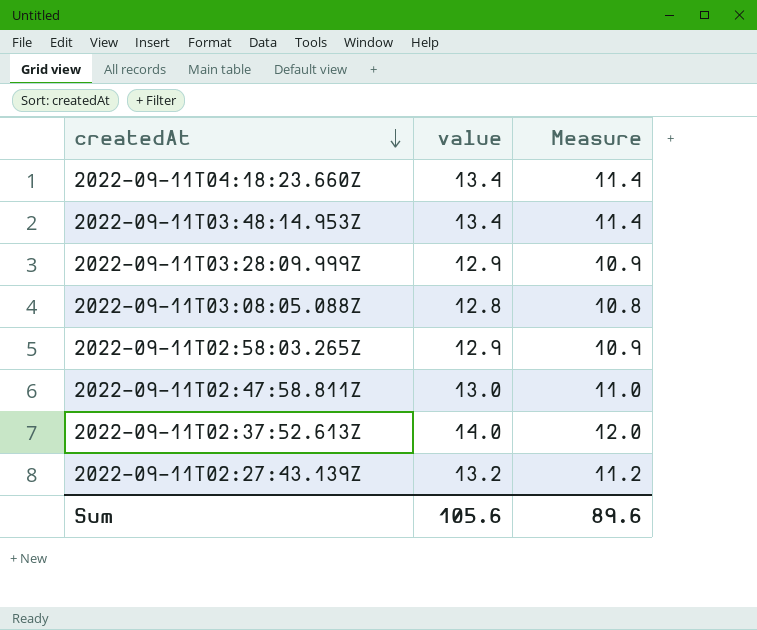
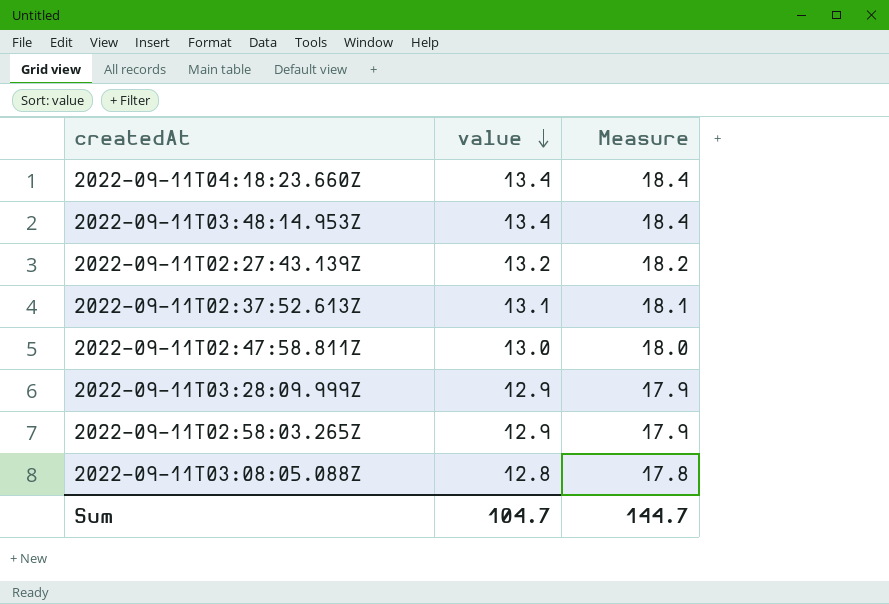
row order: createdAt descending -> value descending
column Measure | formula: [value] - 2 -> [value] + 5
2022-09-11T02:37:52.613Z | value: 14.0 -> 13.1
Sum | value: 105.6 -> 104.7
Sum | Measure: 89.6 -> 144.7

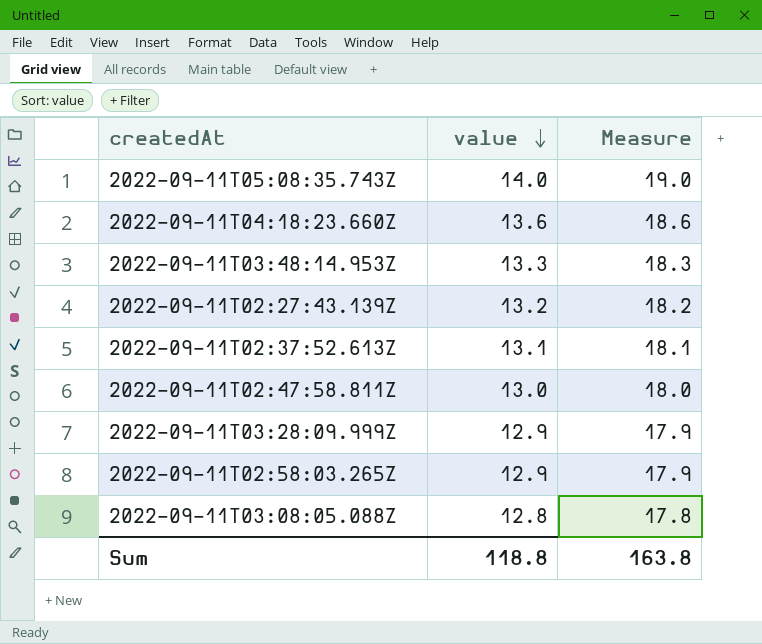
row 2022-09-11T05:08:35.743Z: none -> 14.0 | 19.0
2022-09-11T04:18:23.660Z | value: 13.4 -> 13.6
2022-09-11T04:18:23.660Z | Measure: 18.4 -> 18.6
2022-09-11T03:48:14.953Z | value: 13.4 -> 13.3
2022-09-11T03:48:14.953Z | Measure: 18.4 -> 18.3
Sum | value: 104.7 -> 118.8
Sum | Measure: 144.7 -> 163.8

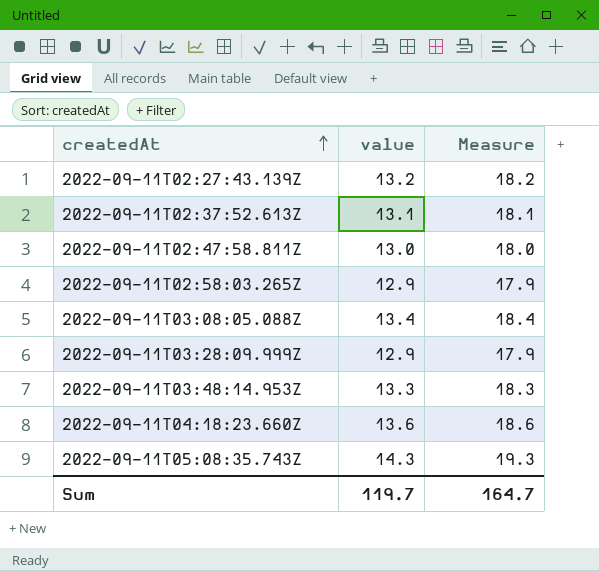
row order: value descending -> createdAt ascending
2022-09-11T03:08:05.088Z | value: 12.8 -> 13.4
2022-09-11T03:08:05.088Z | Measure: 17.8 -> 18.4
2022-09-11T05:08:35.743Z | value: 14.0 -> 14.3
2022-09-11T05:08:35.743Z | Measure: 19.0 -> 19.3
Sum | value: 118.8 -> 119.7
Sum | Measure: 163.8 -> 164.7

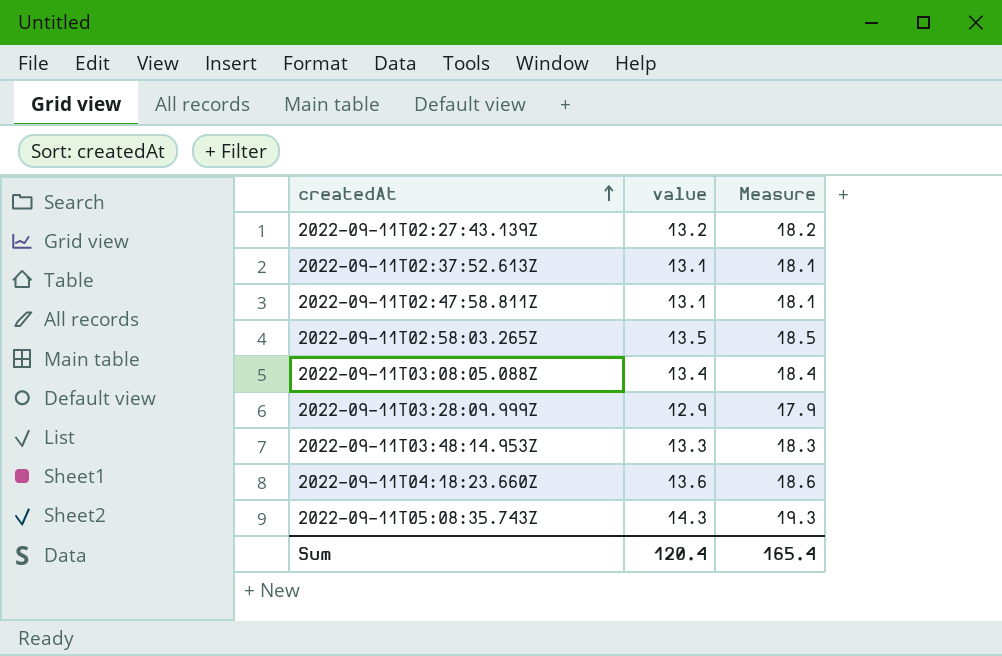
2022-09-11T02:47:58.811Z | value: 13.0 -> 13.1
2022-09-11T02:47:58.811Z | Measure: 18.0 -> 18.1
2022-09-11T02:58:03.265Z | value: 12.9 -> 13.5
2022-09-11T02:58:03.265Z | Measure: 17.9 -> 18.5
Sum | value: 119.7 -> 120.4
Sum | Measure: 164.7 -> 165.4

